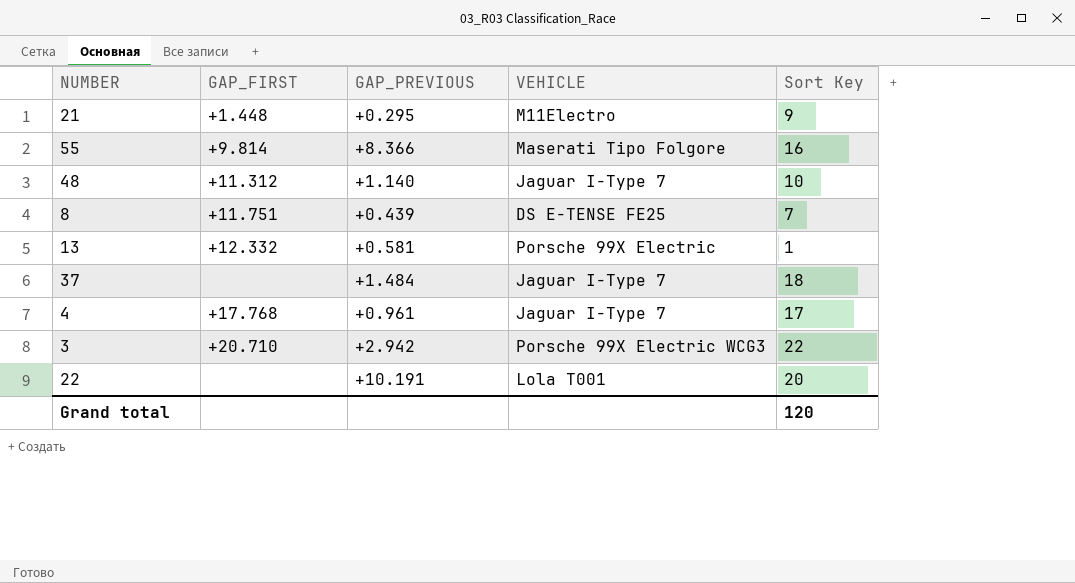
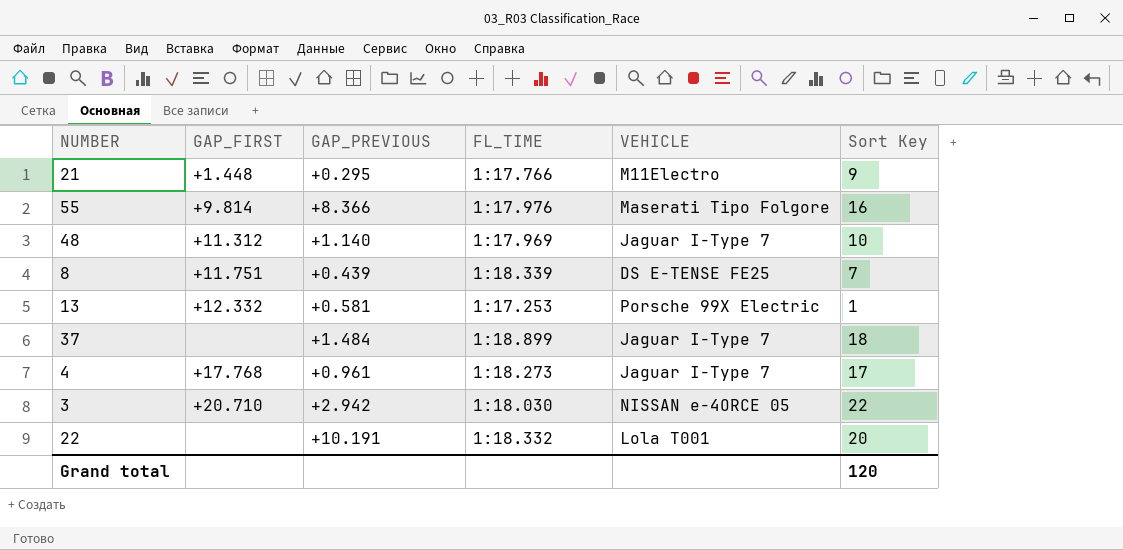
column FL_TIME | position: none -> 4
3 | VEHICLE: Porsche 99X Electric WCG3 -> NISSAN e-4ORCE 05

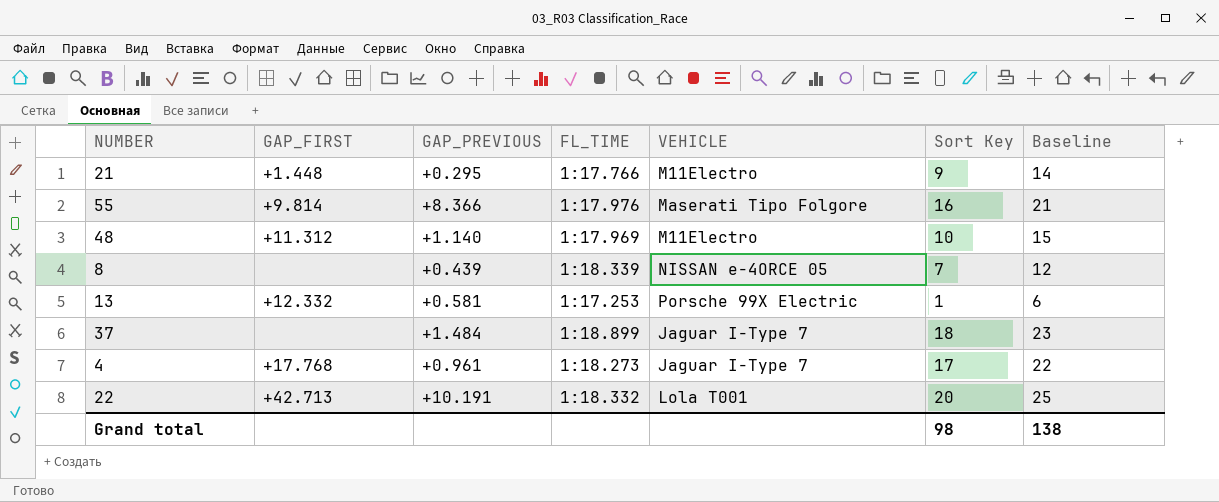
column Baseline | formula: none -> [Sort Key] + 5
row 3: +20.710 | +2.942 | 1:18.030 | NISSAN e-4ORCE 05 | 22 -> none
48 | VEHICLE: Jaguar I-Type 7 -> M11Electro
8 | GAP_FIRST: +11.751 -> none
8 | VEHICLE: DS E-TENSE FE25 -> NISSAN e-4ORCE 05
22 | GAP_FIRST: none -> +42.713
Grand total | Sort Key: 120 -> 98

